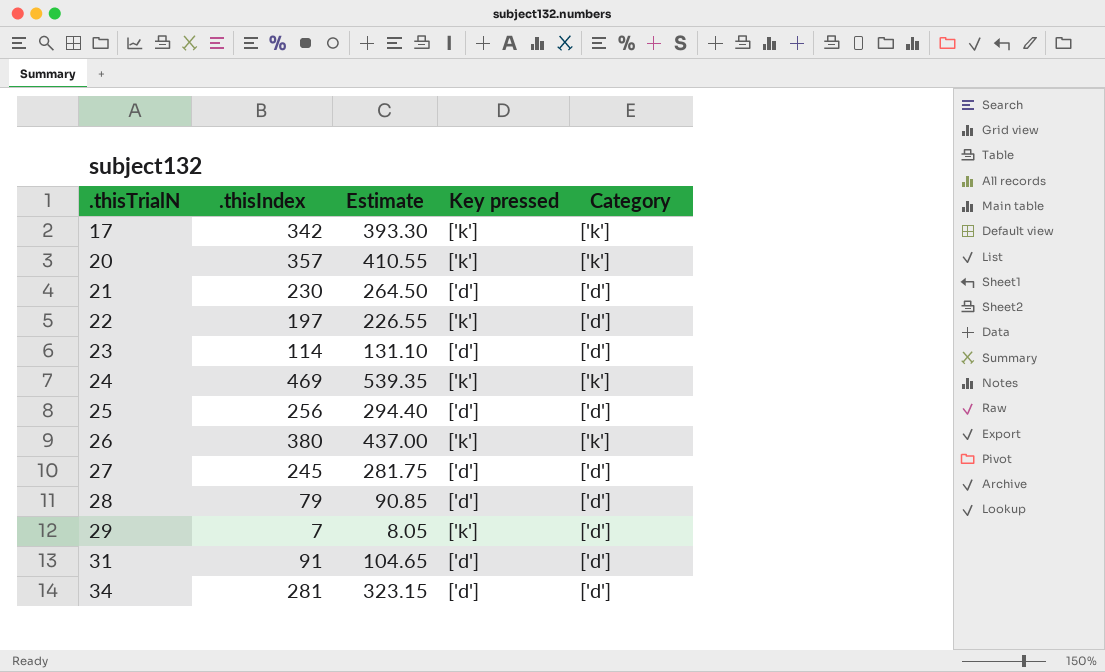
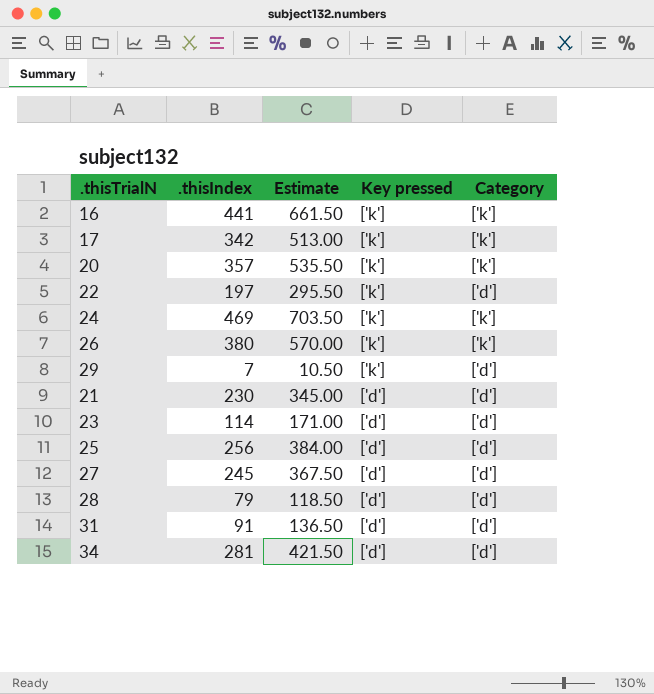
row order: .thisTrialN ascending -> Key pressed descending
column Estimate | formula: [.thisIndex] * 1.15 -> [.thisIndex] * 1.5
row 16: none -> 441 | 661.50 | ['k'] | ['k']

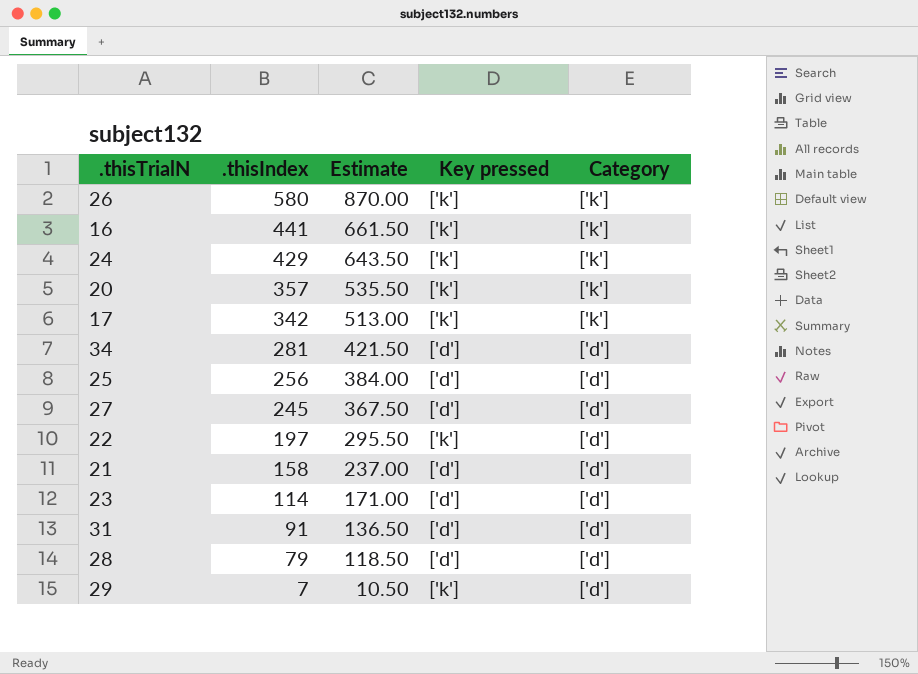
row order: Key pressed descending -> .thisIndex descending
26 | .thisIndex: 380 -> 580
26 | Estimate: 570.00 -> 870.00
24 | .thisIndex: 469 -> 429
24 | Estimate: 703.50 -> 643.50
21 | .thisIndex: 230 -> 158
21 | Estimate: 345.00 -> 237.00

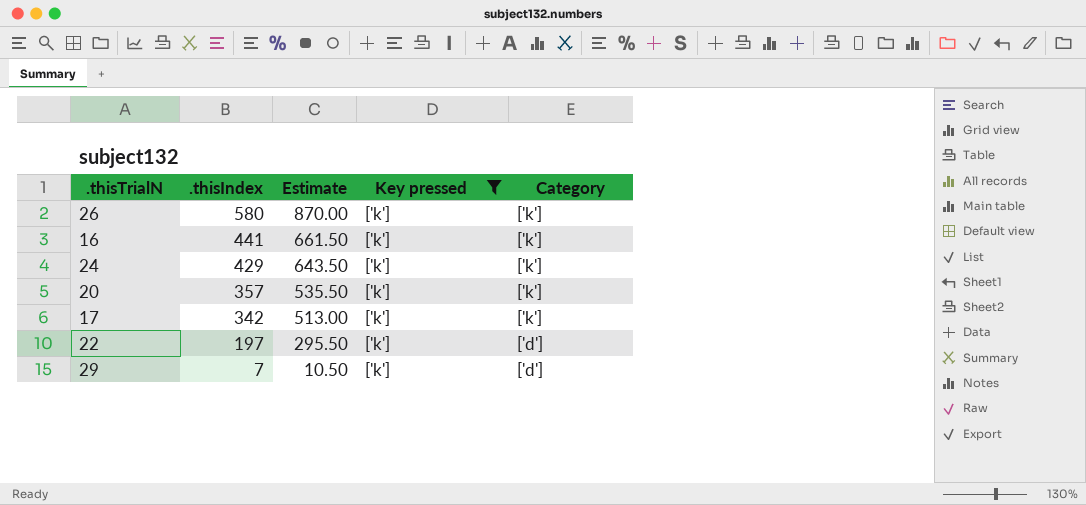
filter: none -> Key pressed = ['k']

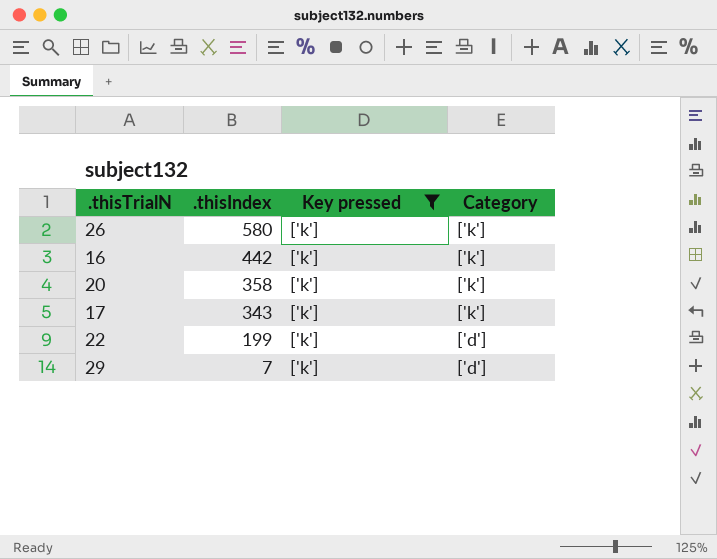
column Estimate | formula: [.thisIndex] * 1.5 -> none
row 24: 429 | 643.50 | ['k'] | ['k'] -> none
16 | .thisIndex: 441 -> 442
20 | .thisIndex: 357 -> 358
17 | .thisIndex: 342 -> 343
22 | .thisIndex: 197 -> 199

